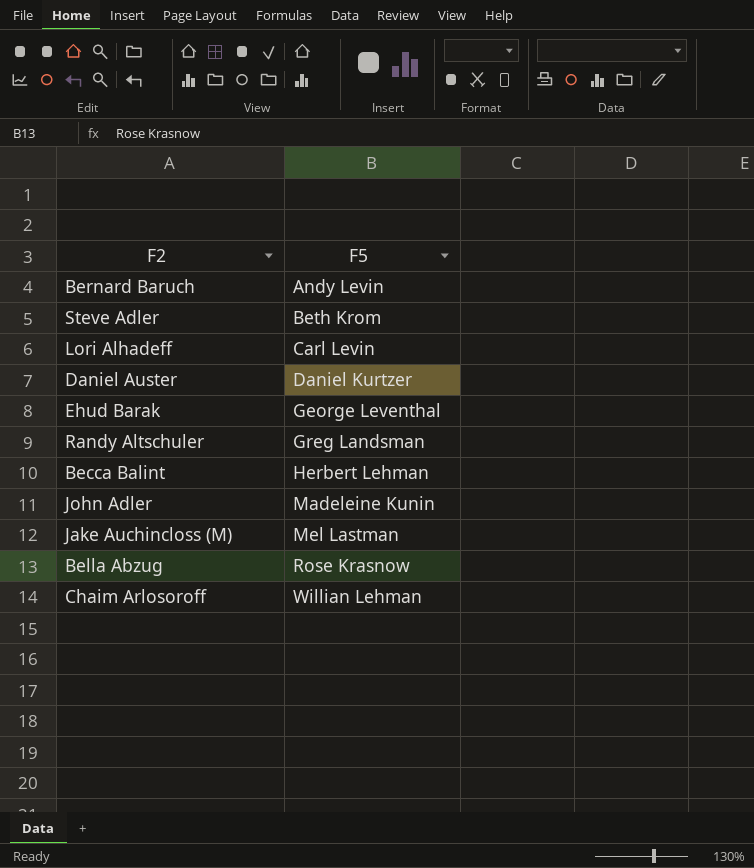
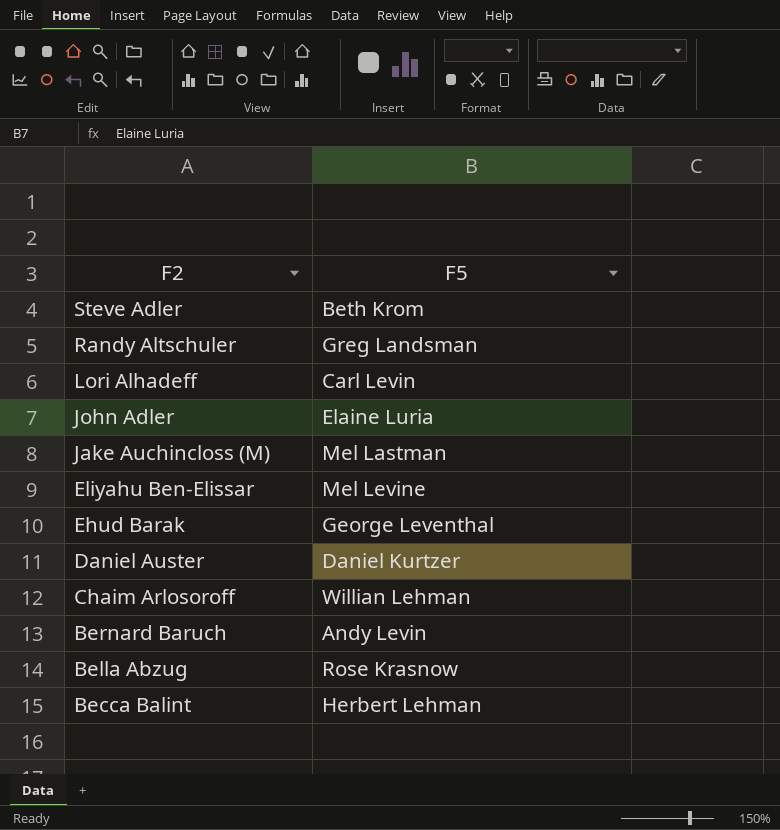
row order: F5 ascending -> F2 descending
John Adler | F5: Madeleine Kunin -> Elaine Luria
row Eliyahu Ben-Elissar: none -> Mel Levine

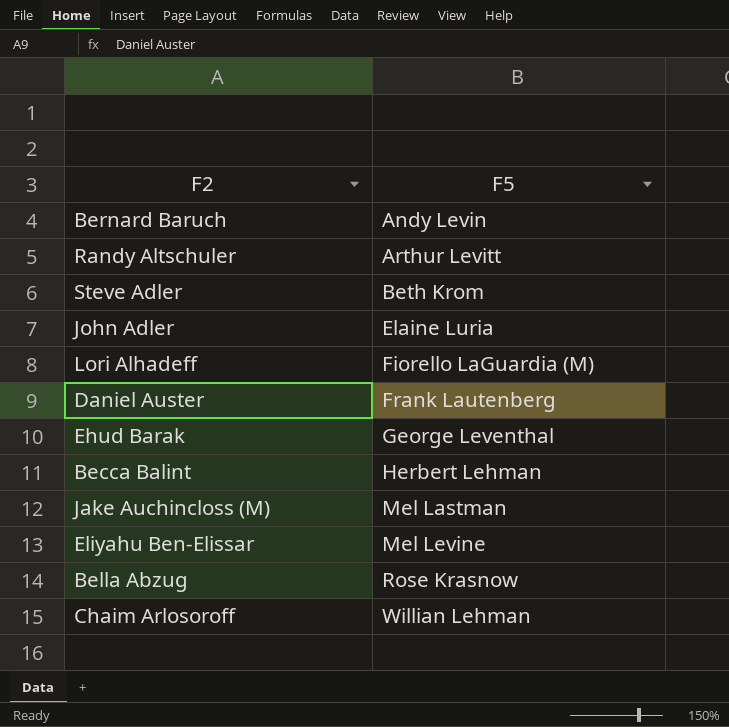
row order: F2 descending -> F5 ascending
Randy Altschuler | F5: Greg Landsman -> Arthur Levitt
Lori Alhadeff | F5: Carl Levin -> Fiorello LaGuardia (M)
Daniel Auster | F5: Daniel Kurtzer -> Frank Lautenberg

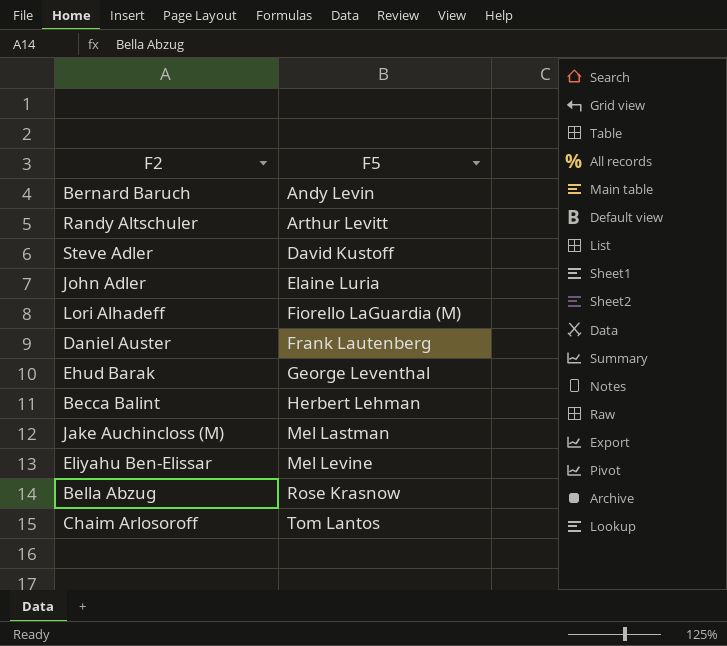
Steve Adler | F5: Beth Krom -> David Kustoff
Chaim Arlosoroff | F5: Willian Lehman -> Tom Lantos

